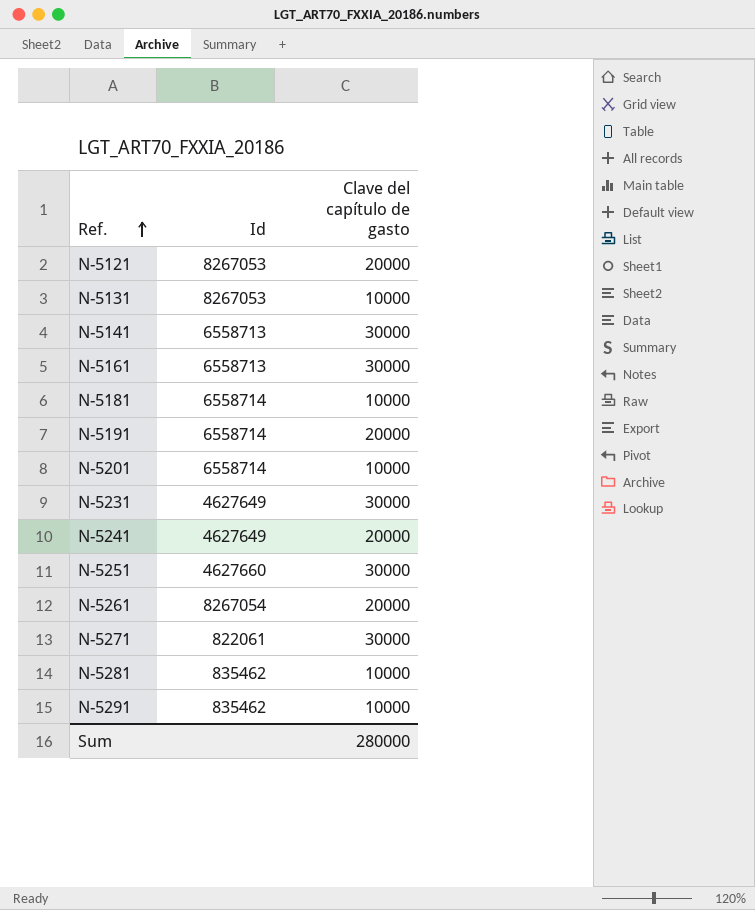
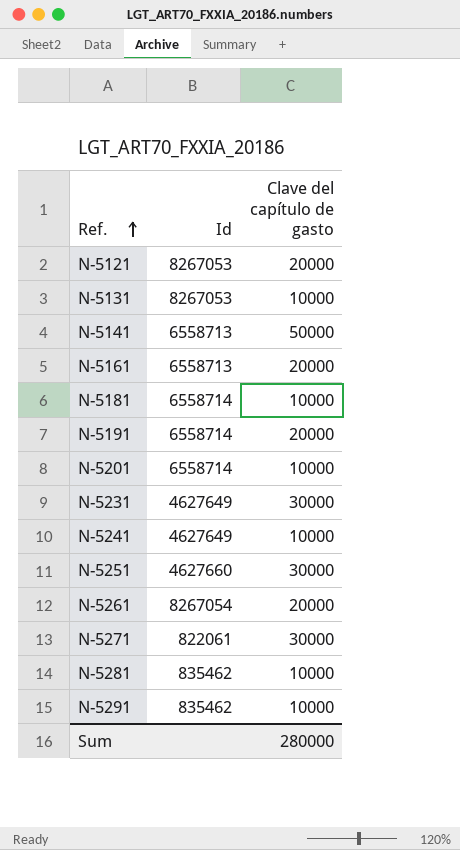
N-5141 | Clave del capítulo de gasto: 30000 -> 50000
N-5161 | Clave del capítulo de gasto: 30000 -> 20000
N-5241 | Clave del capítulo de gasto: 20000 -> 10000

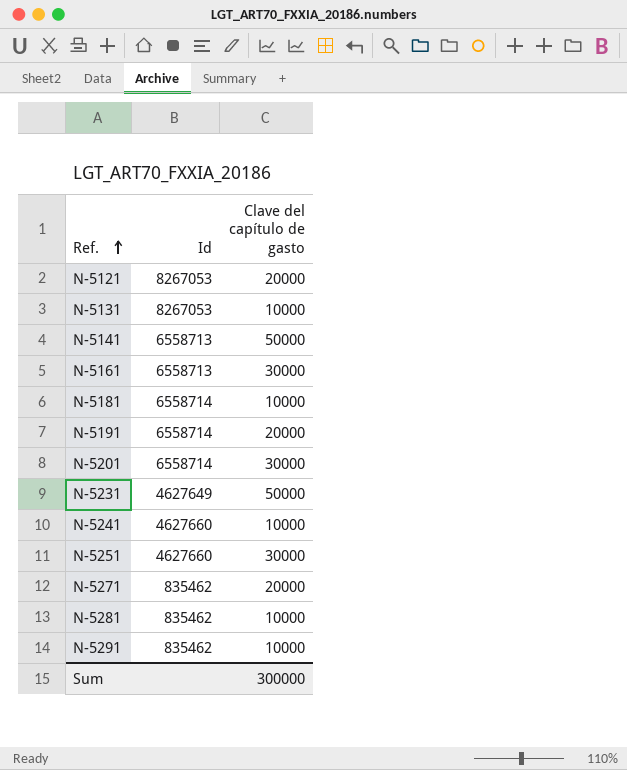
row N-5261: 8267054 | 20000 -> none
N-5161 | Clave del capítulo de gasto: 20000 -> 30000
N-5201 | Clave del capítulo de gasto: 10000 -> 30000
N-5231 | Clave del capítulo de gasto: 30000 -> 50000
N-5241 | Id: 4627649 -> 4627660
N-5271 | Id: 822061 -> 835462
N-5271 | Clave del capítulo de gasto: 30000 -> 20000
Sum | Clave del capítulo de gasto: 280000 -> 300000

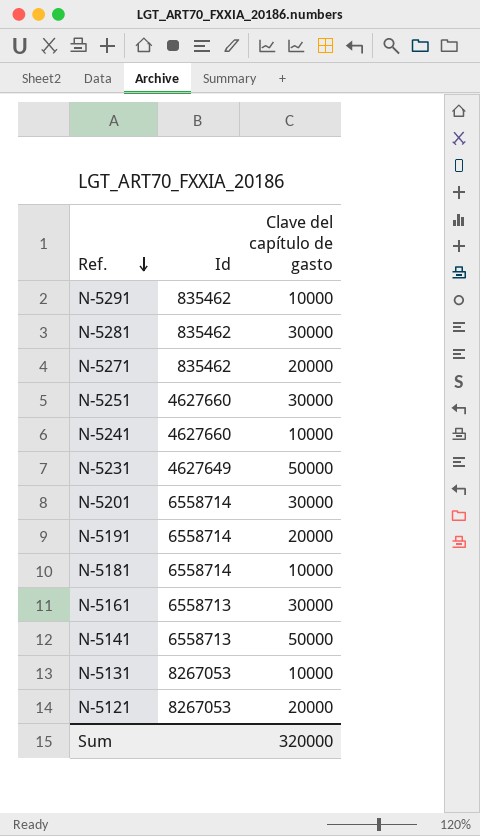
row order: Ref. ascending -> Ref. descending
N-5281 | Clave del capítulo de gasto: 10000 -> 30000
Sum | Clave del capítulo de gasto: 300000 -> 320000

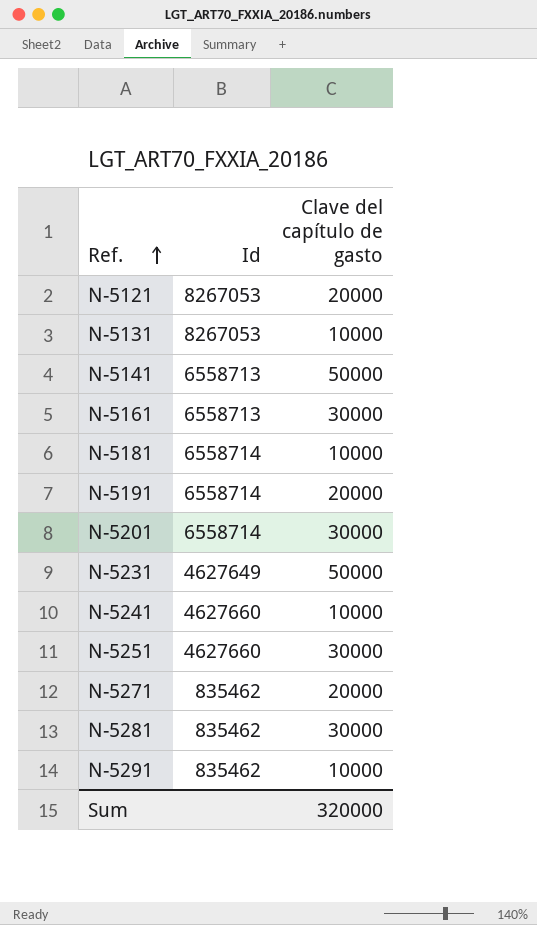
row order: Ref. descending -> Ref. ascending

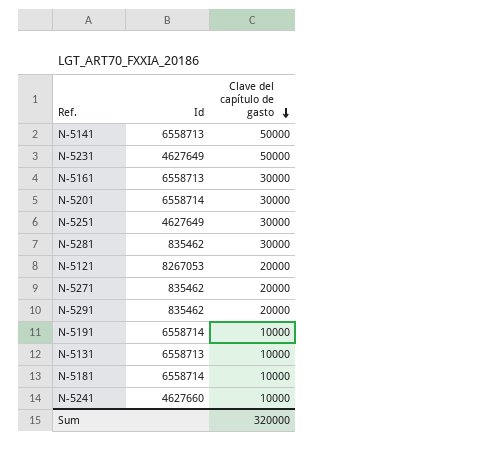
row order: Ref. ascending -> Clave del capítulo de gasto descending
N-5251 | Id: 4627660 -> 4627649
N-5291 | Clave del capítulo de gasto: 10000 -> 20000
N-5191 | Clave del capítulo de gasto: 20000 -> 10000
N-5131 | Id: 8267053 -> 6558713

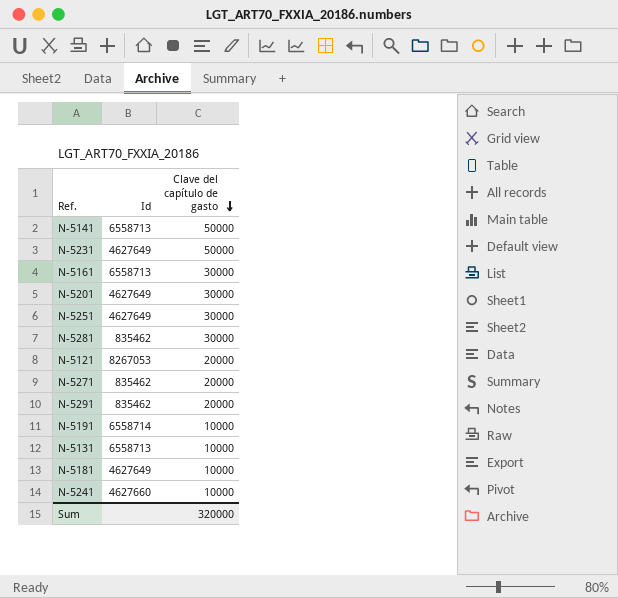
N-5201 | Id: 6558714 -> 4627649
N-5181 | Id: 6558714 -> 4627649

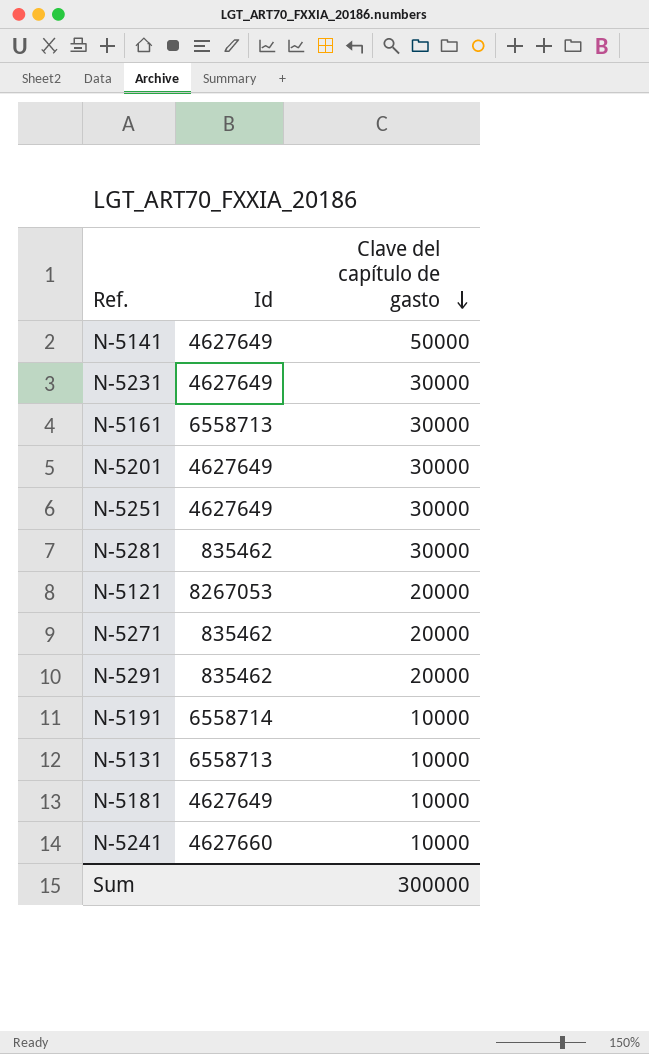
N-5141 | Id: 6558713 -> 4627649
N-5231 | Clave del capítulo de gasto: 50000 -> 30000
Sum | Clave del capítulo de gasto: 320000 -> 300000

